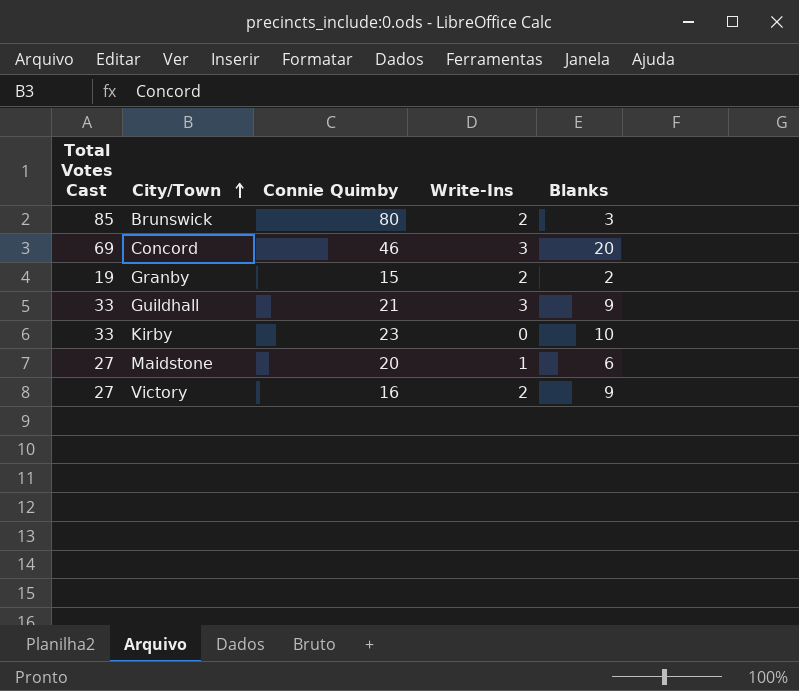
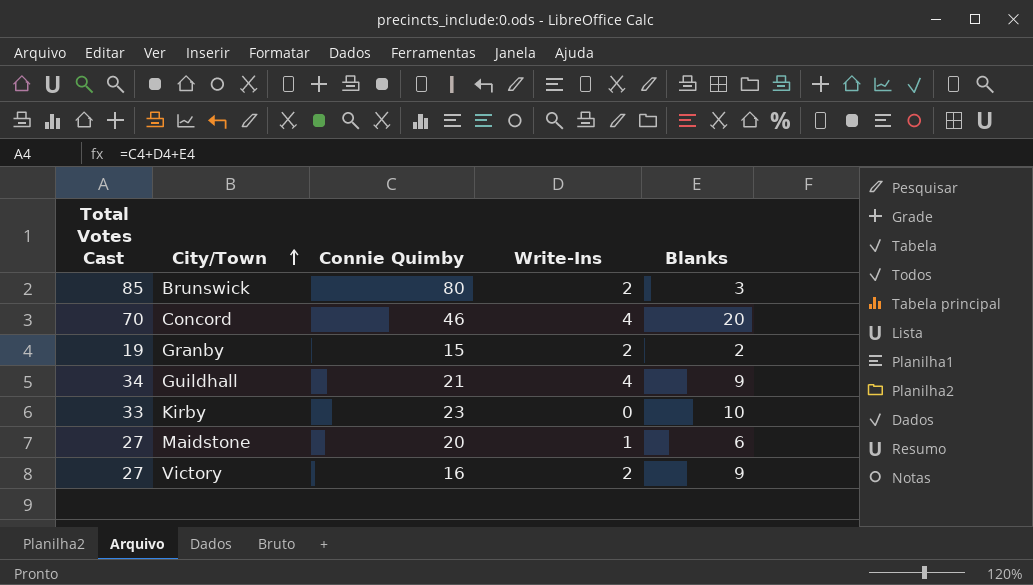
Concord | Total Votes Cast: 69 -> 70
Concord | Write-Ins: 3 -> 4
Guildhall | Total Votes Cast: 33 -> 34
Guildhall | Write-Ins: 3 -> 4

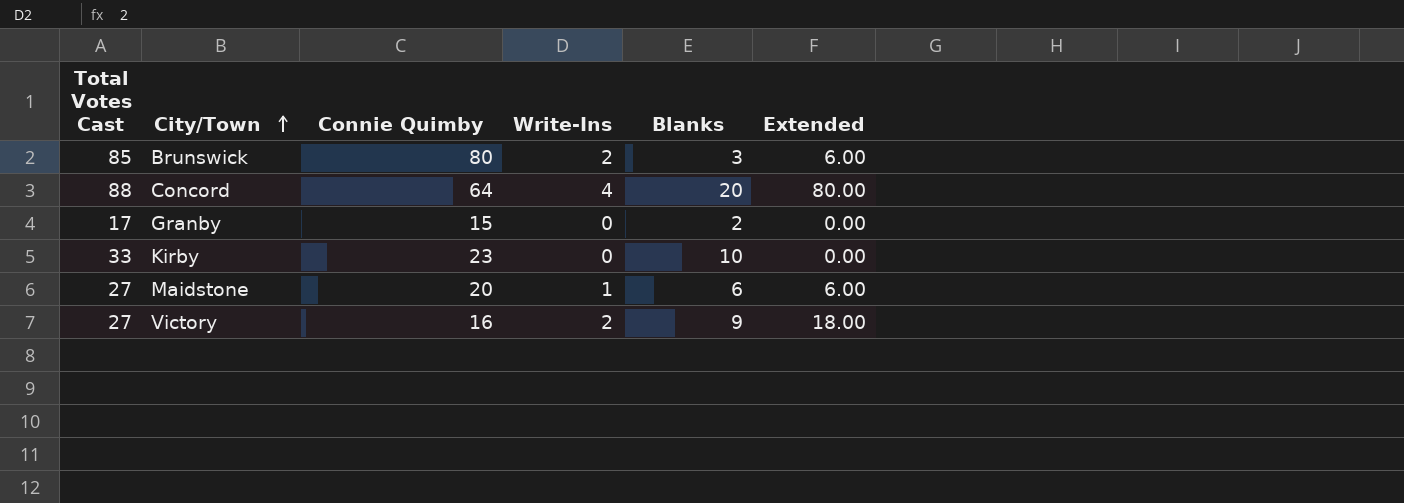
column Extended | formula: none -> [Write-Ins] * [Blanks]
row Guildhall: 34 | 21 | 4 | 9 -> none
Concord | Total Votes Cast: 70 -> 88
Concord | Connie Quimby: 46 -> 64
Granby | Total Votes Cast: 19 -> 17
Granby | Write-Ins: 2 -> 0

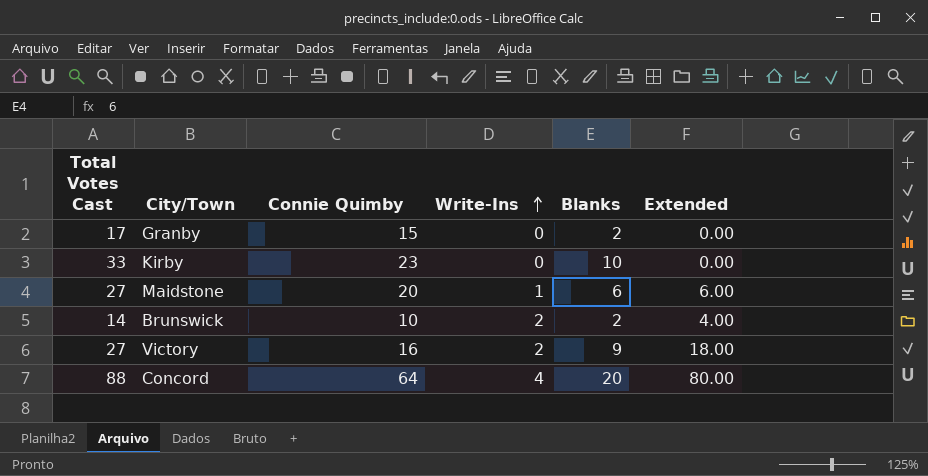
row order: City/Town ascending -> Write-Ins ascending
Brunswick | Total Votes Cast: 85 -> 14
Brunswick | Connie Quimby: 80 -> 10
Brunswick | Blanks: 3 -> 2
Brunswick | Extended: 6.00 -> 4.00

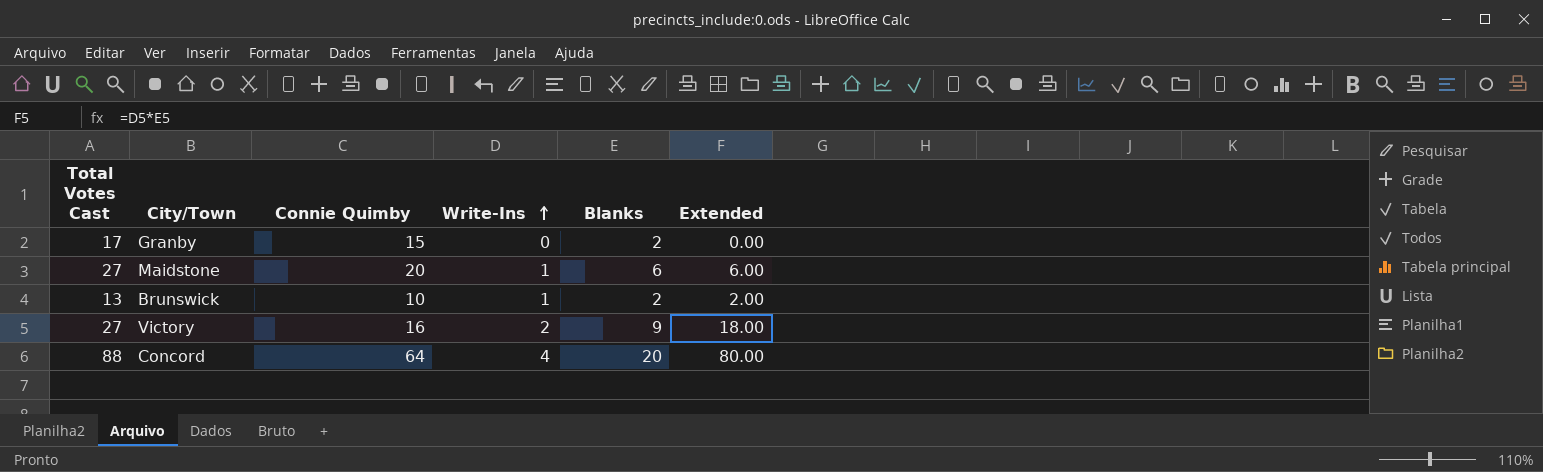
row Kirby: 33 | 23 | 0 | 10 | 0.00 -> none
Brunswick | Total Votes Cast: 14 -> 13
Brunswick | Write-Ins: 2 -> 1
Brunswick | Extended: 4.00 -> 2.00

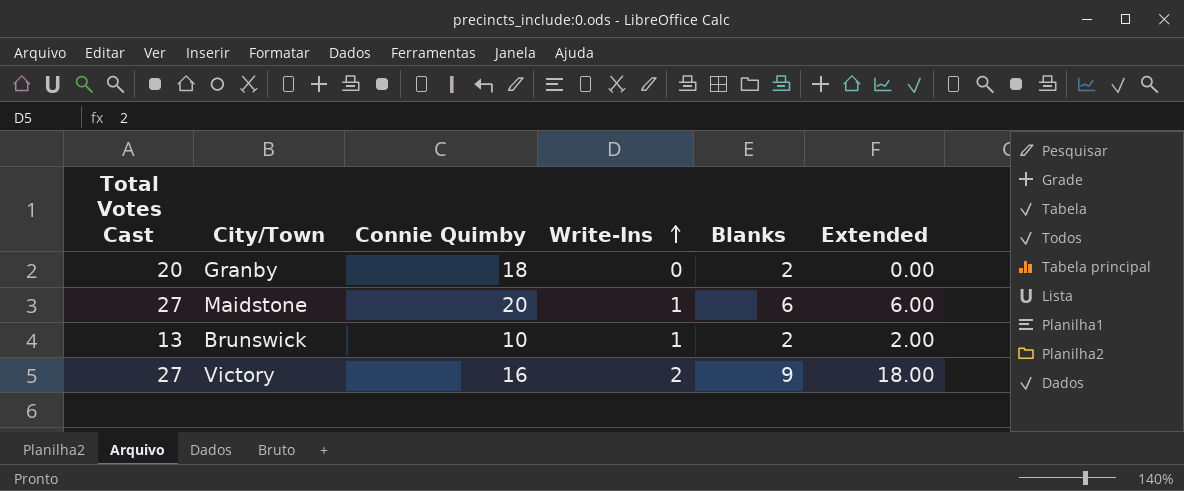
row Concord: 88 | 64 | 4 | 20 | 80.00 -> none
Granby | Total Votes Cast: 17 -> 20
Granby | Connie Quimby: 15 -> 18

